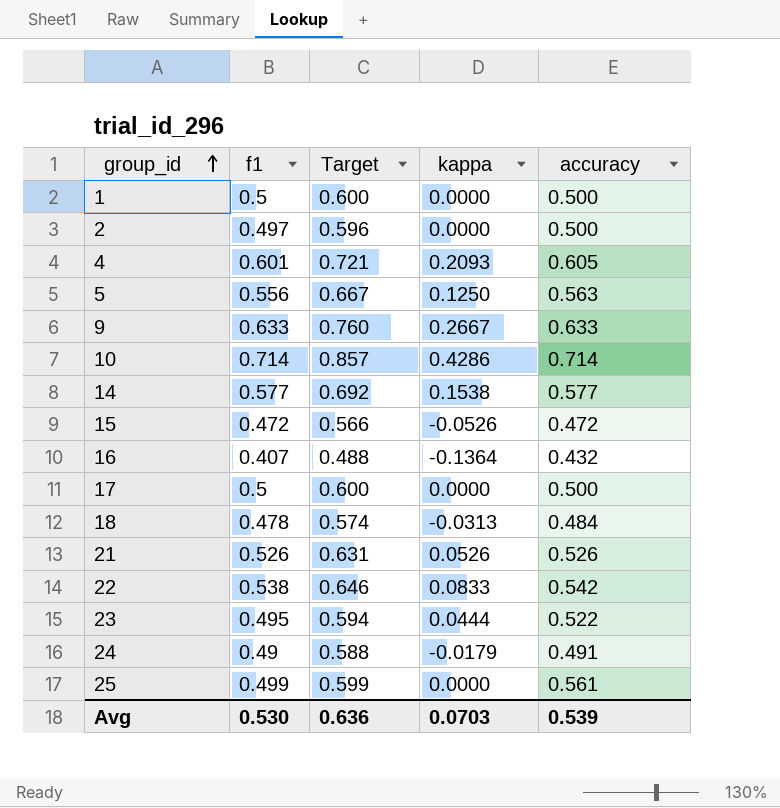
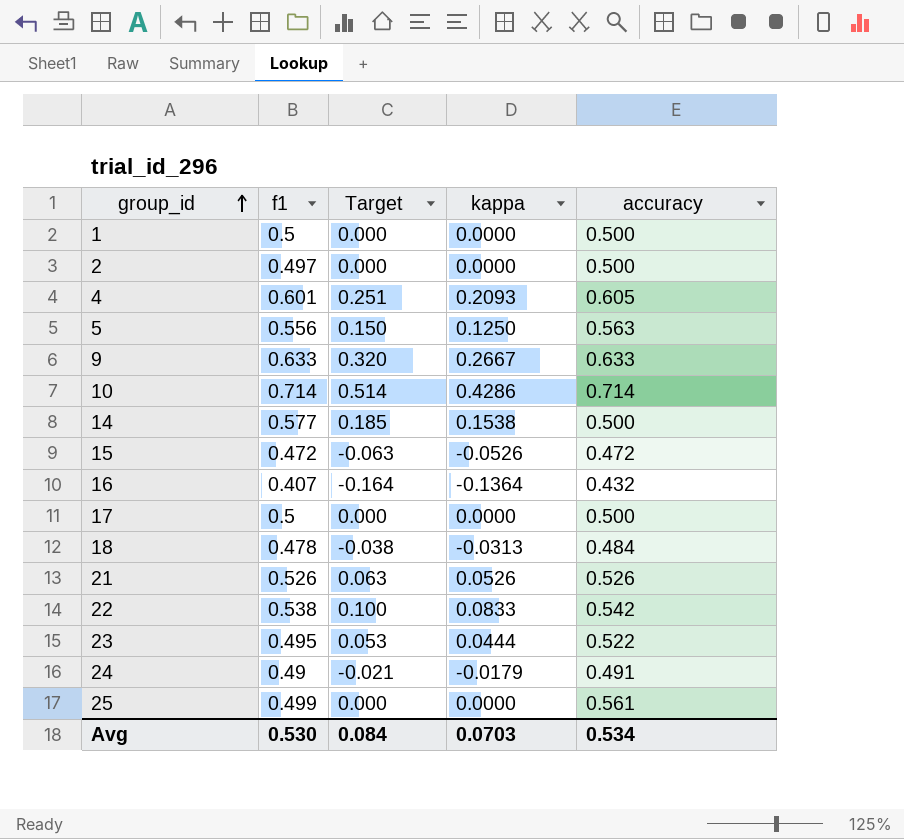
column Target | formula: [f1] * 1.2 -> [kappa] * 1.2
14 | accuracy: 0.577 -> 0.500
Avg | Target: 0.636 -> 0.084
Avg | accuracy: 0.539 -> 0.534

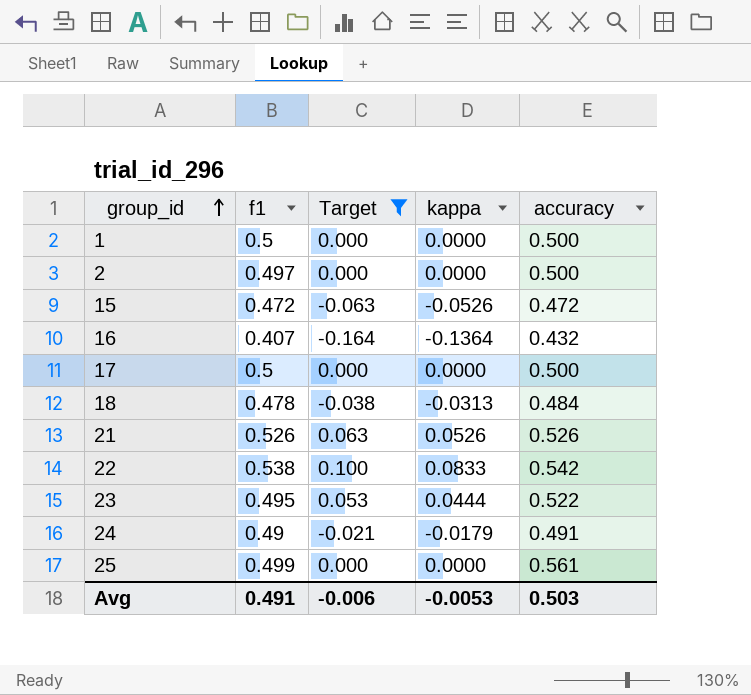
filter: none -> Target <= 0.100
Avg | f1: 0.530 -> 0.491
Avg | Target: 0.084 -> -0.006
Avg | kappa: 0.0703 -> -0.0053
Avg | accuracy: 0.534 -> 0.503

